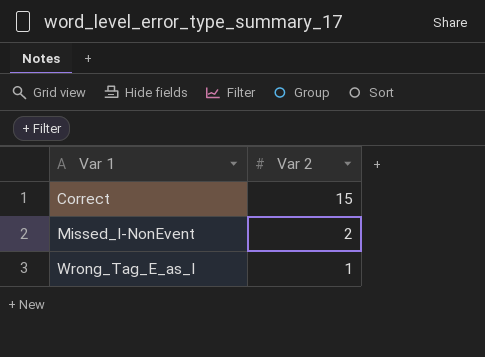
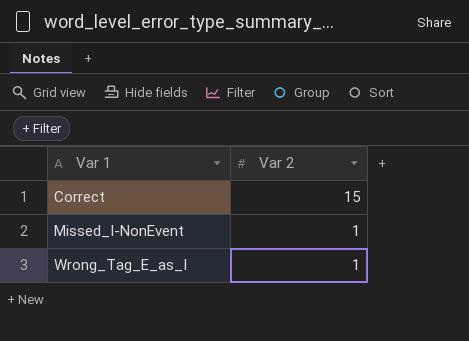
Missed_I-NonEvent | Var 2: 2 -> 1

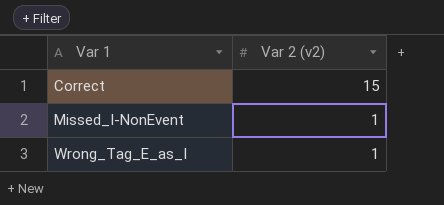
column name: Var 2 -> Var 2 (v2)

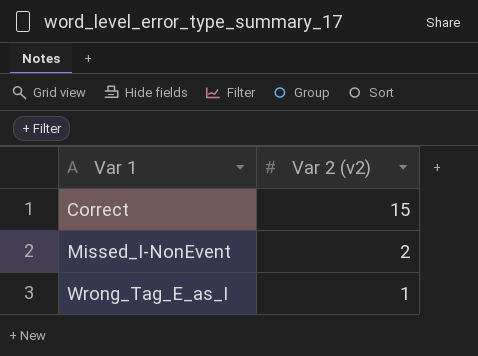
Missed_I-NonEvent | Var 2 (v2): 1 -> 2

